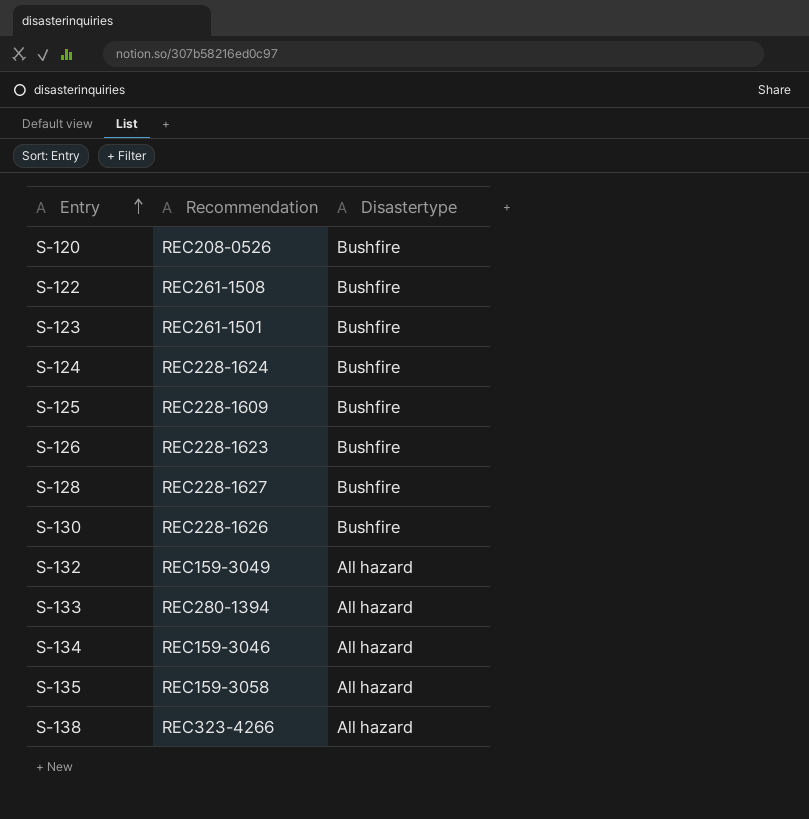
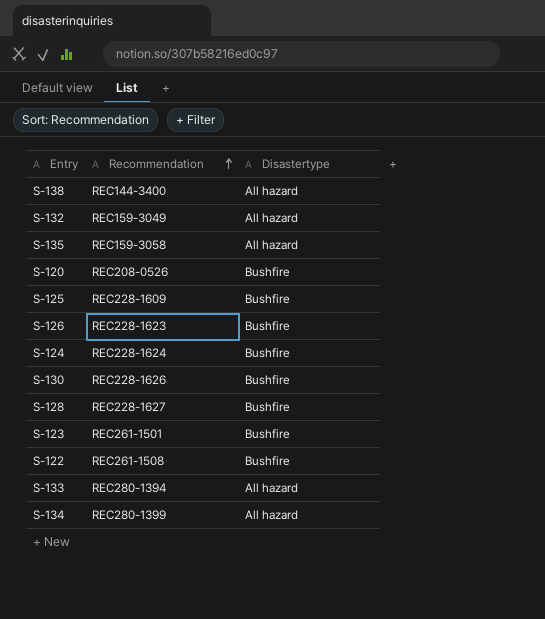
row order: Entry ascending -> Recommendation ascending
S-138 | Recommendation: REC323-4266 -> REC144-3400
S-134 | Recommendation: REC159-3046 -> REC280-1399

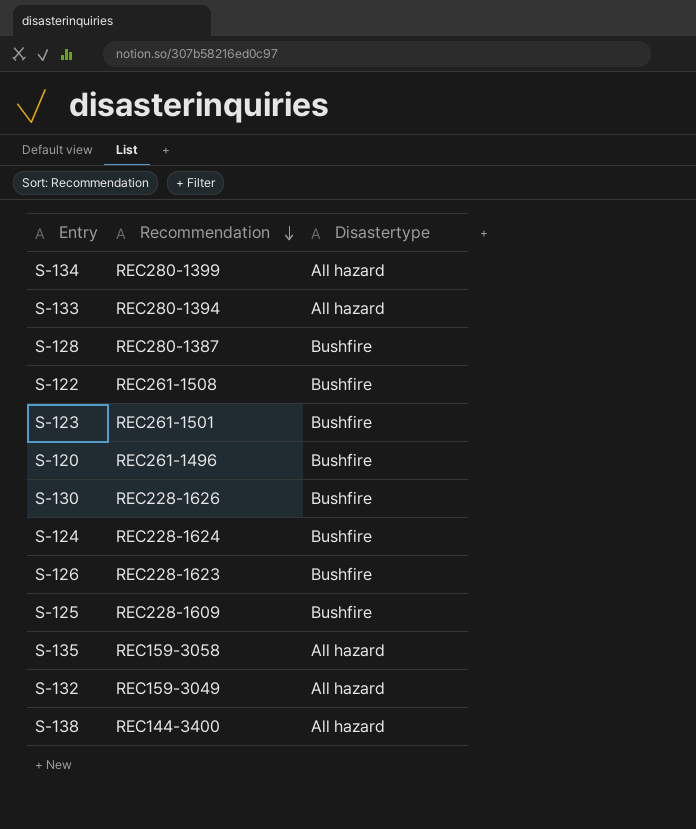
row order: Recommendation ascending -> Recommendation descending
S-128 | Recommendation: REC228-1627 -> REC280-1387
S-120 | Recommendation: REC208-0526 -> REC261-1496

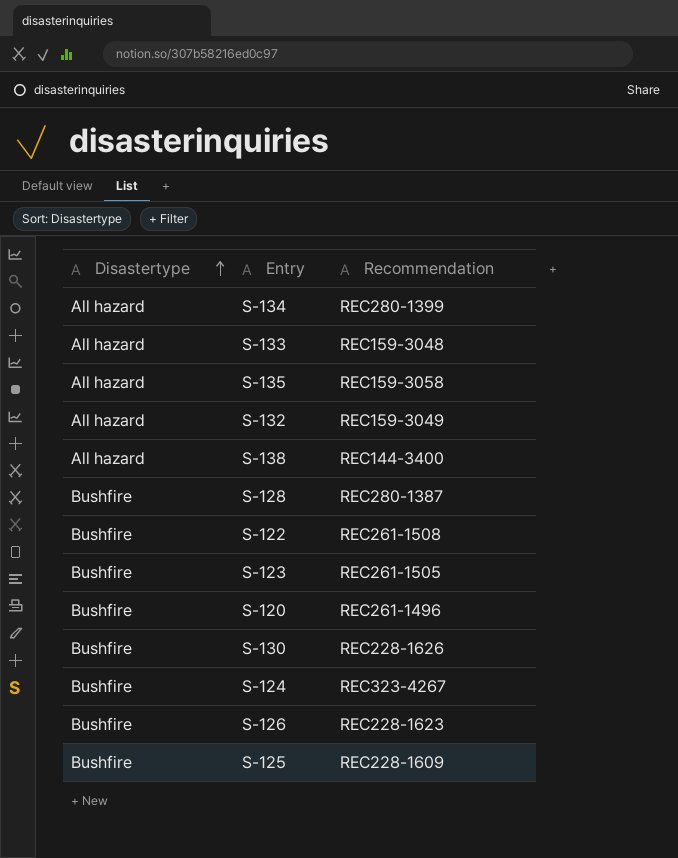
row order: Recommendation descending -> Disastertype ascending
column Disastertype | position: 3 -> 1
S-133 | Recommendation: REC280-1394 -> REC159-3048
S-123 | Recommendation: REC261-1501 -> REC261-1505
S-124 | Recommendation: REC228-1624 -> REC323-4267

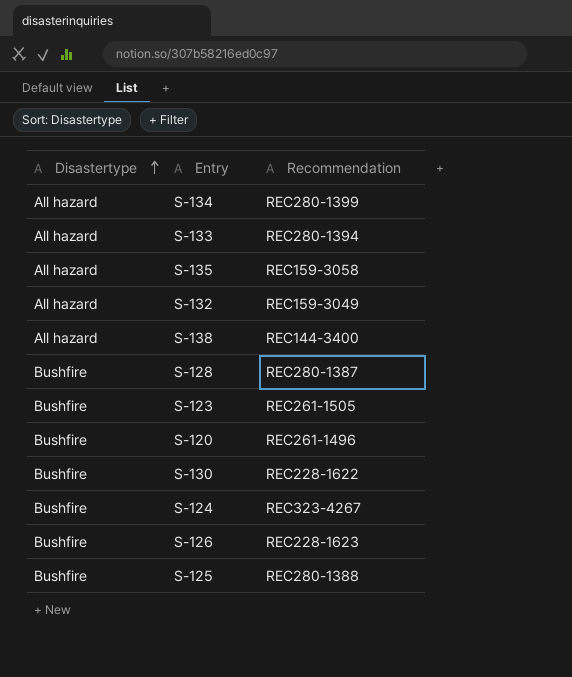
row S-122: Bushfire | REC261-1508 -> none
S-133 | Recommendation: REC159-3048 -> REC280-1394
S-130 | Recommendation: REC228-1626 -> REC228-1622
S-125 | Recommendation: REC228-1609 -> REC280-1388

